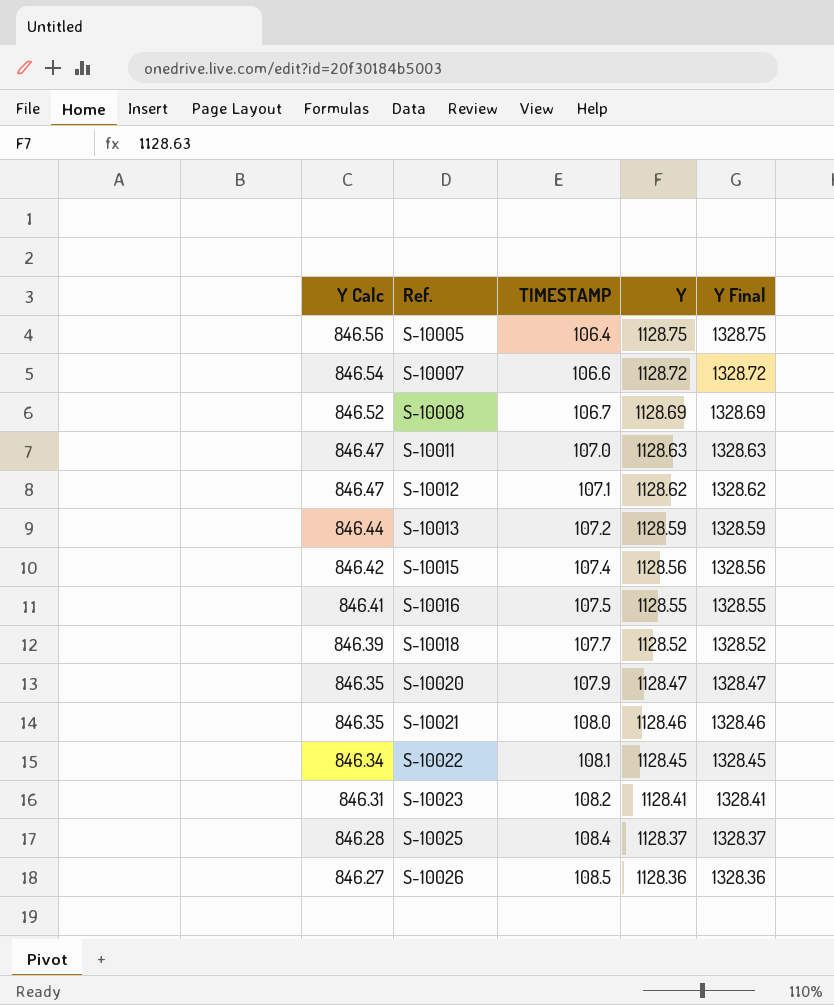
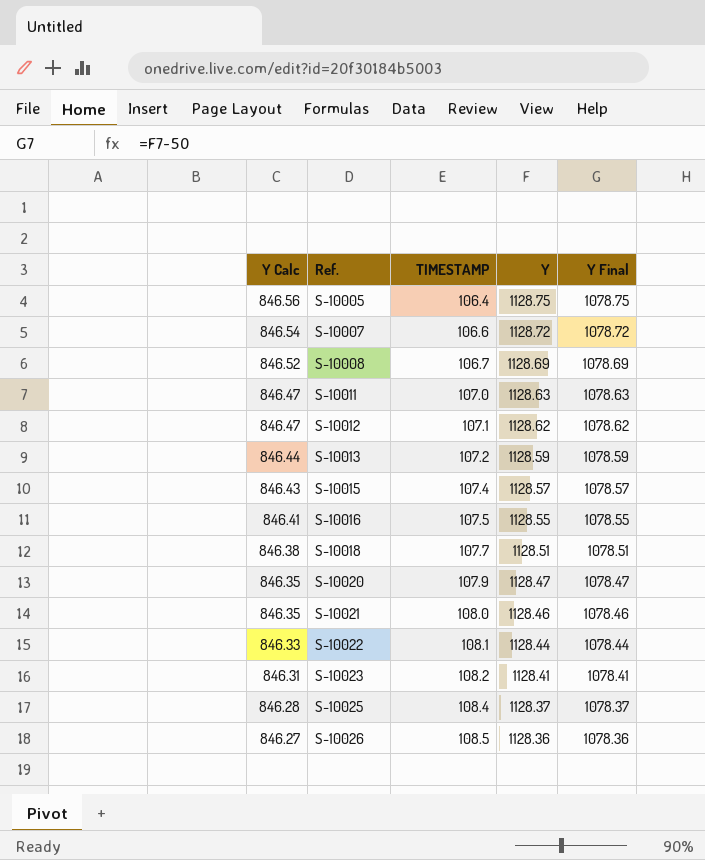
column Y Final | formula: [Y] + 200 -> [Y] - 50
S-10015 | Y Calc: 846.42 -> 846.43
S-10015 | Y: 1128.56 -> 1128.57
S-10018 | Y Calc: 846.39 -> 846.38
S-10018 | Y: 1128.52 -> 1128.51
S-10022 | Y Calc: 846.34 -> 846.33
S-10022 | Y: 1128.45 -> 1128.44

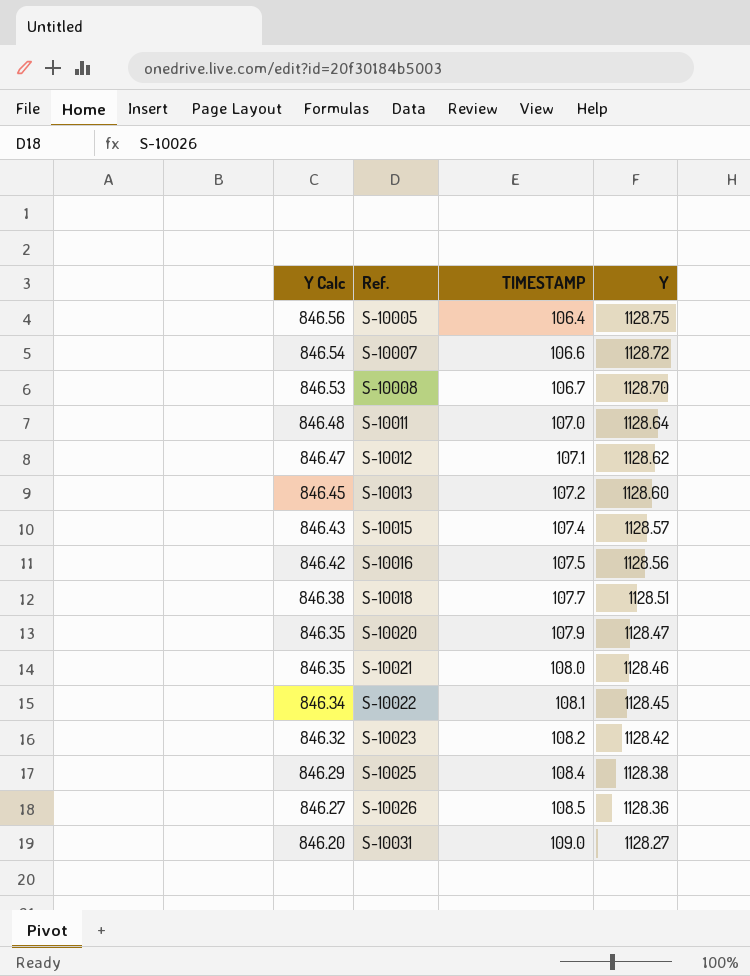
column Y Final | formula: [Y] - 50 -> none
S-10008 | Y Calc: 846.52 -> 846.53
S-10008 | Y: 1128.69 -> 1128.70
S-10011 | Y Calc: 846.47 -> 846.48
S-10011 | Y: 1128.63 -> 1128.64
S-10013 | Y Calc: 846.44 -> 846.45
S-10013 | Y: 1128.59 -> 1128.60
S-10016 | Y Calc: 846.41 -> 846.42
S-10016 | Y: 1128.55 -> 1128.56
S-10022 | Y Calc: 846.33 -> 846.34
S-10022 | Y: 1128.44 -> 1128.45
S-10023 | Y Calc: 846.31 -> 846.32
S-10023 | Y: 1128.41 -> 1128.42
S-10025 | Y Calc: 846.28 -> 846.29
S-10025 | Y: 1128.37 -> 1128.38
row S-10031: none -> 846.20 | 109.0 | 1128.27

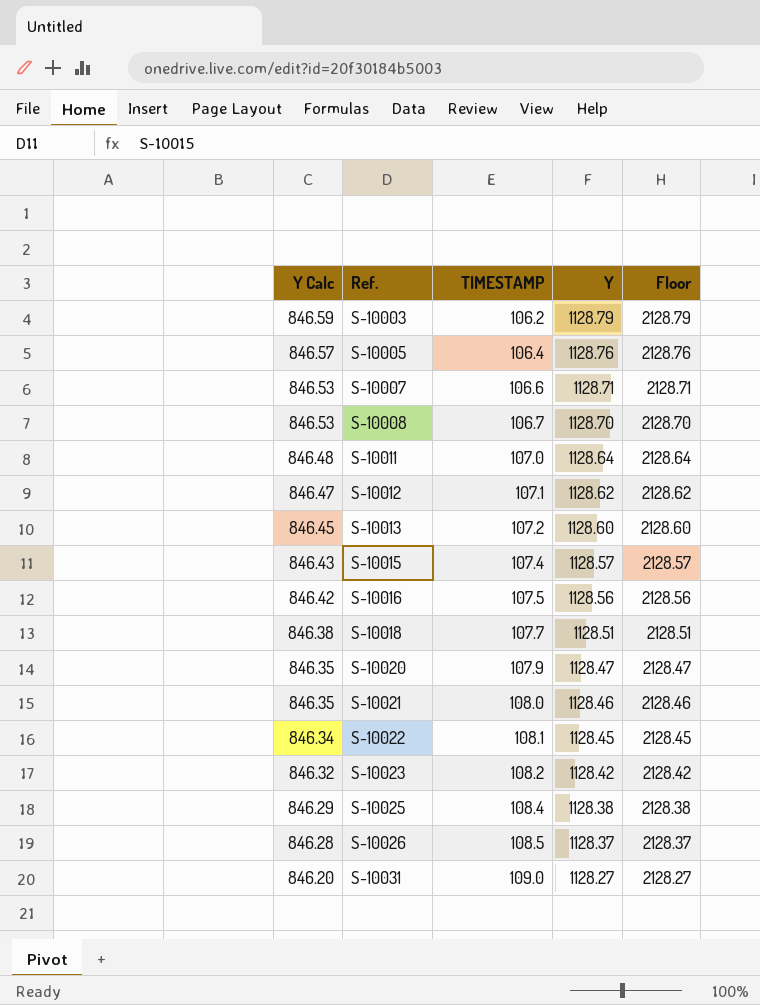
column Floor | formula: none -> [Y] + 1000
row S-10003: none -> 846.59 | 106.2 | 1128.79 | 2128.79
S-10005 | Y Calc: 846.56 -> 846.57
S-10005 | Y: 1128.75 -> 1128.76
S-10007 | Y Calc: 846.54 -> 846.53
S-10007 | Y: 1128.72 -> 1128.71
S-10026 | Y Calc: 846.27 -> 846.28
S-10026 | Y: 1128.36 -> 1128.37

